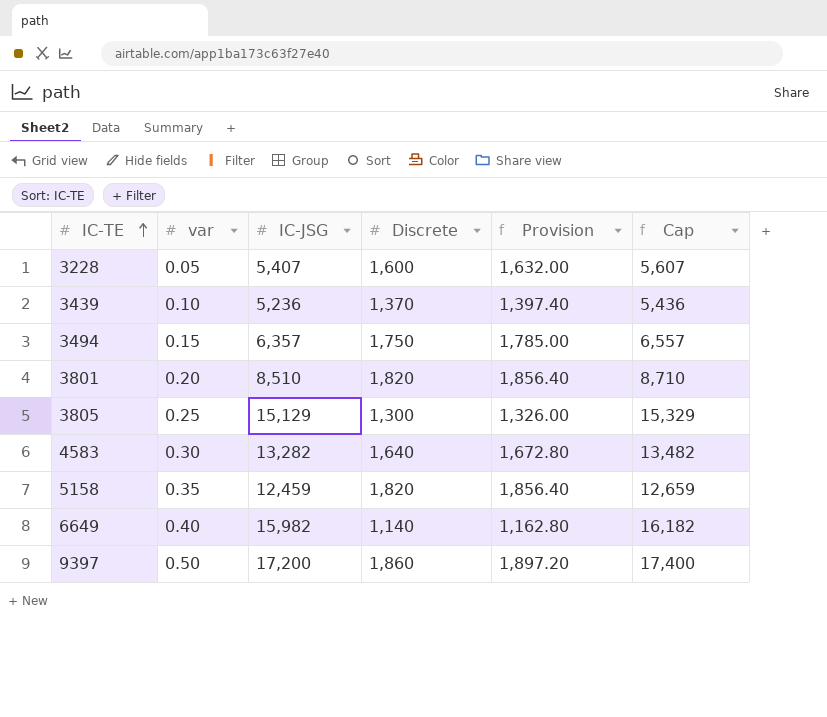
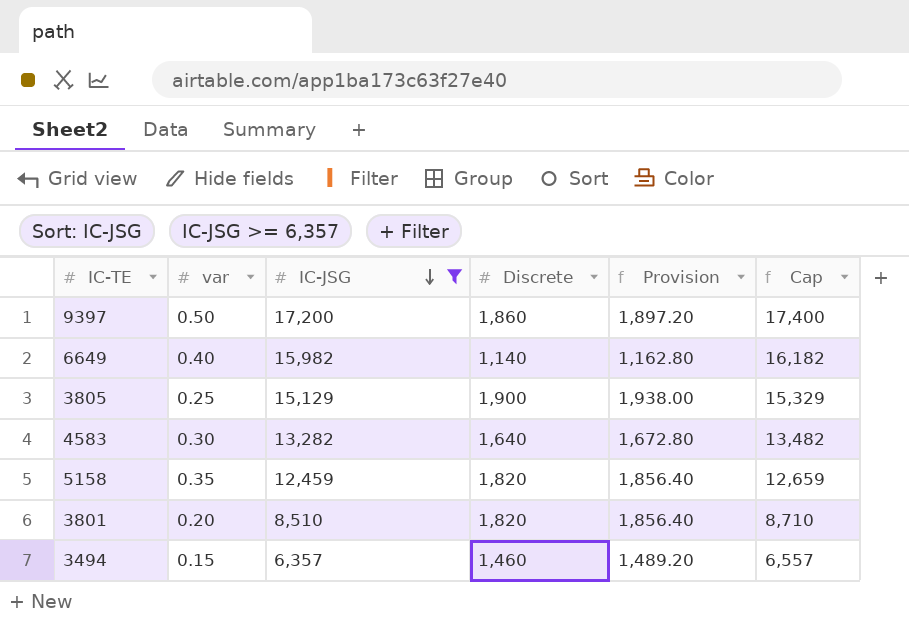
filter: none -> IC-JSG >= 6,357
row order: IC-TE ascending -> IC-JSG descending
3805 | Discrete: 1,300 -> 1,900
3805 | Provision: 1,326.00 -> 1,938.00
3494 | Discrete: 1,750 -> 1,460
3494 | Provision: 1,785.00 -> 1,489.20

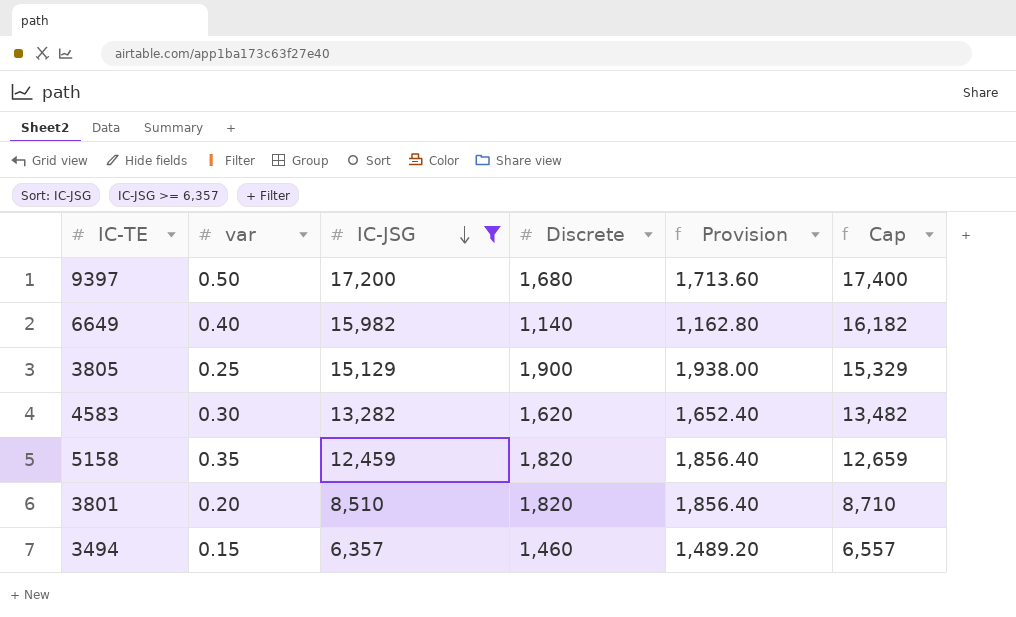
9397 | Discrete: 1,860 -> 1,680
9397 | Provision: 1,897.20 -> 1,713.60
4583 | Discrete: 1,640 -> 1,620
4583 | Provision: 1,672.80 -> 1,652.40

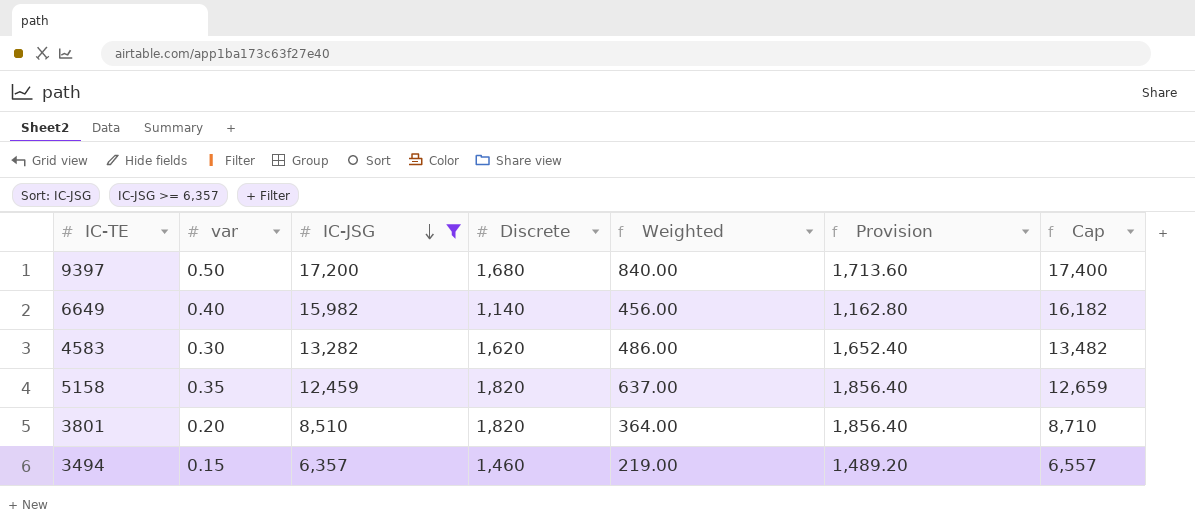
column Weighted | formula: none -> [var] * [Discrete]
row 3805: 0.25 | 15,129 | 1,900 | 1,938.00 | 15,329 -> none

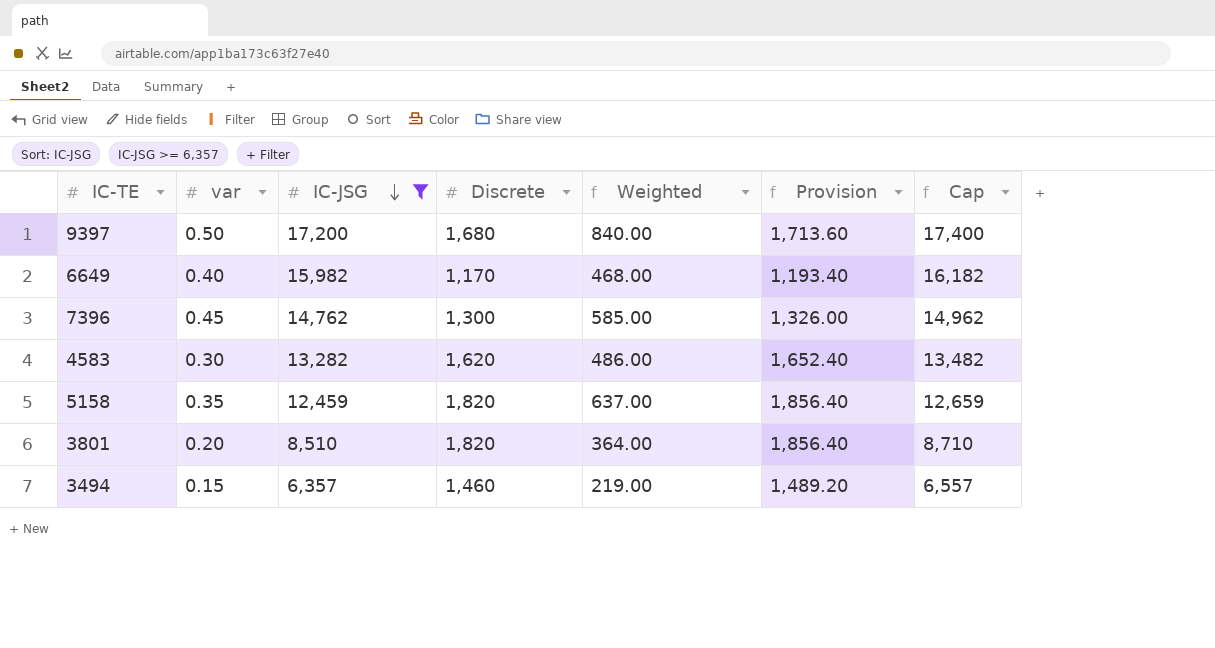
6649 | Discrete: 1,140 -> 1,170
6649 | Weighted: 456.00 -> 468.00
6649 | Provision: 1,162.80 -> 1,193.40
row 7396: none -> 0.45 | 14,762 | 1,300 | 585.00 | 1,326.00 | 14,962

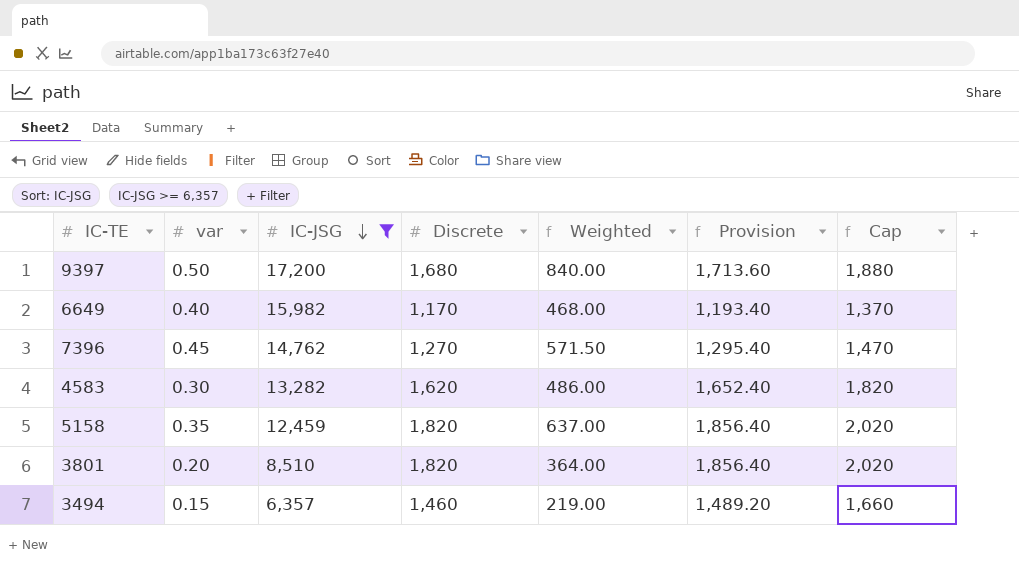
column Cap | formula: [IC-JSG] + 200 -> [Discrete] + 200
7396 | Discrete: 1,300 -> 1,270
7396 | Weighted: 585.00 -> 571.50
7396 | Provision: 1,326.00 -> 1,295.40

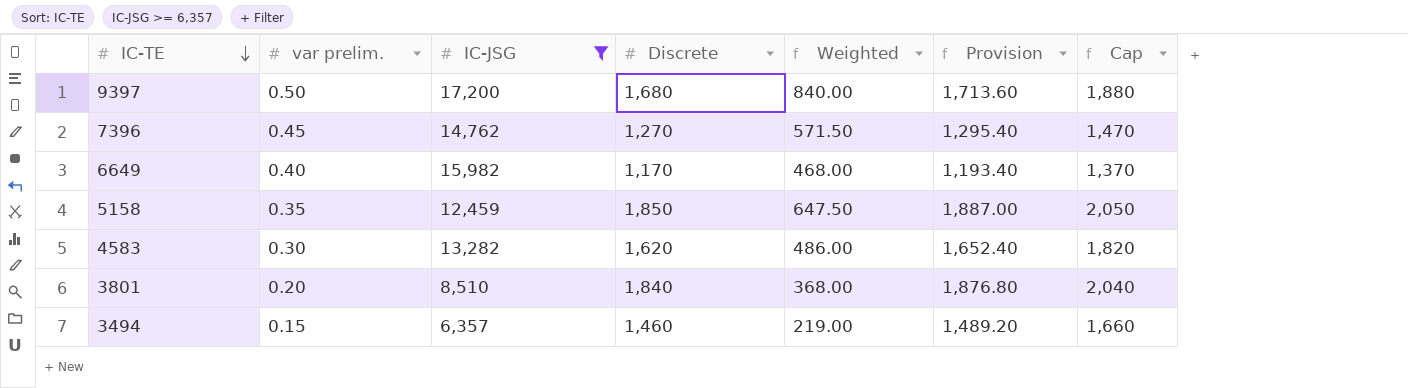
row order: IC-JSG descending -> IC-TE descending
column name: var -> var prelim.
5158 | Discrete: 1,820 -> 1,850
5158 | Weighted: 637.00 -> 647.50
5158 | Provision: 1,856.40 -> 1,887.00
5158 | Cap: 2,020 -> 2,050
3801 | Discrete: 1,820 -> 1,840
3801 | Weighted: 364.00 -> 368.00
3801 | Provision: 1,856.40 -> 1,876.80
3801 | Cap: 2,020 -> 2,040

